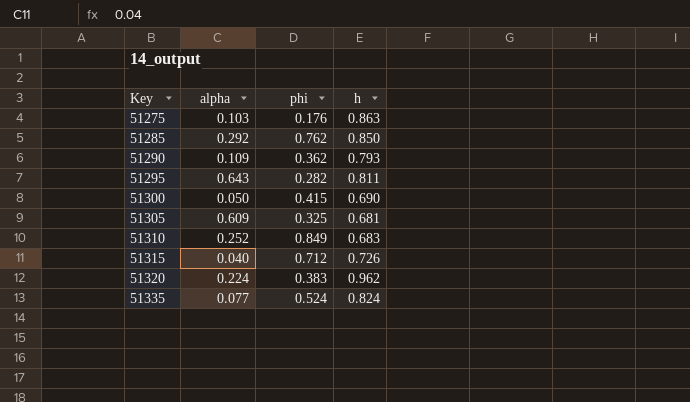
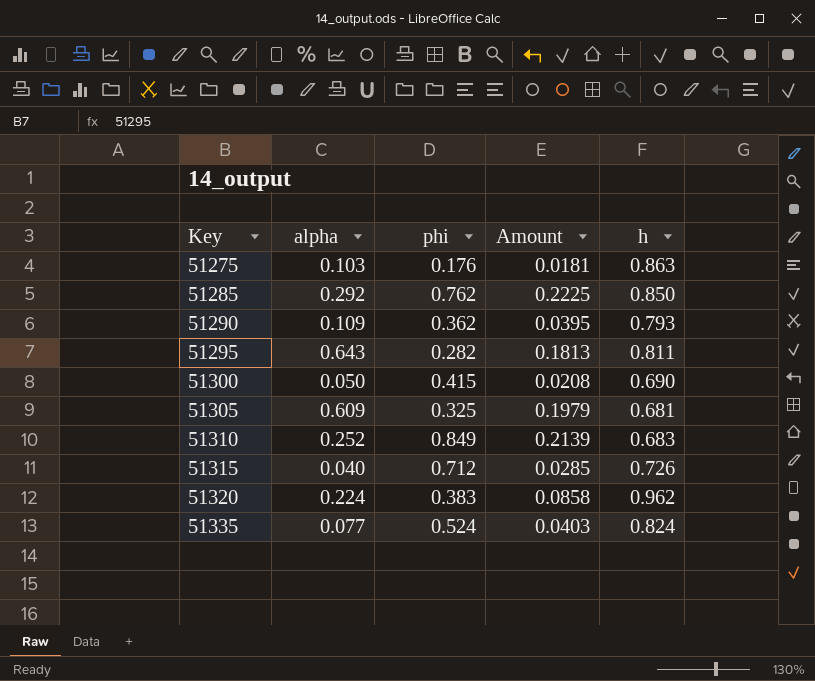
column Amount | formula: none -> [alpha] * [phi]

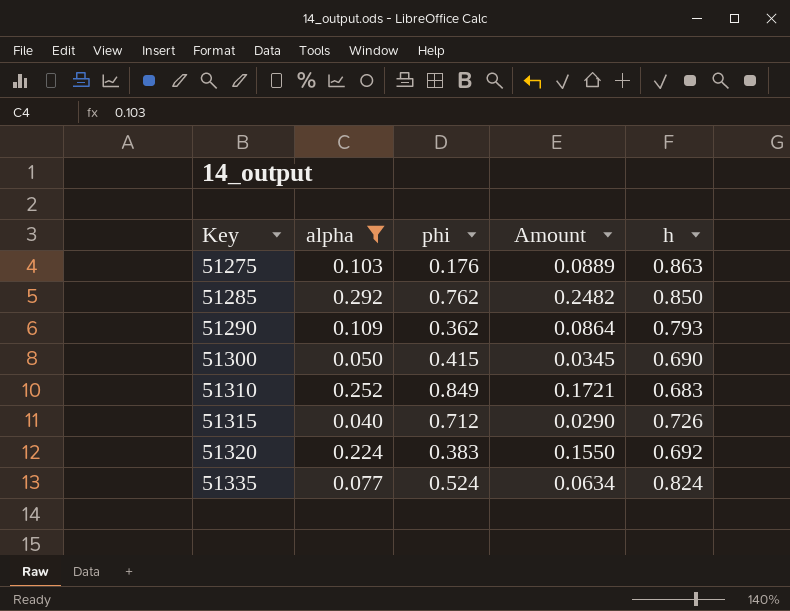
filter: none -> alpha <= 0.292
column Amount | formula: [alpha] * [phi] -> [alpha] * [h]
51320 | h: 0.962 -> 0.692

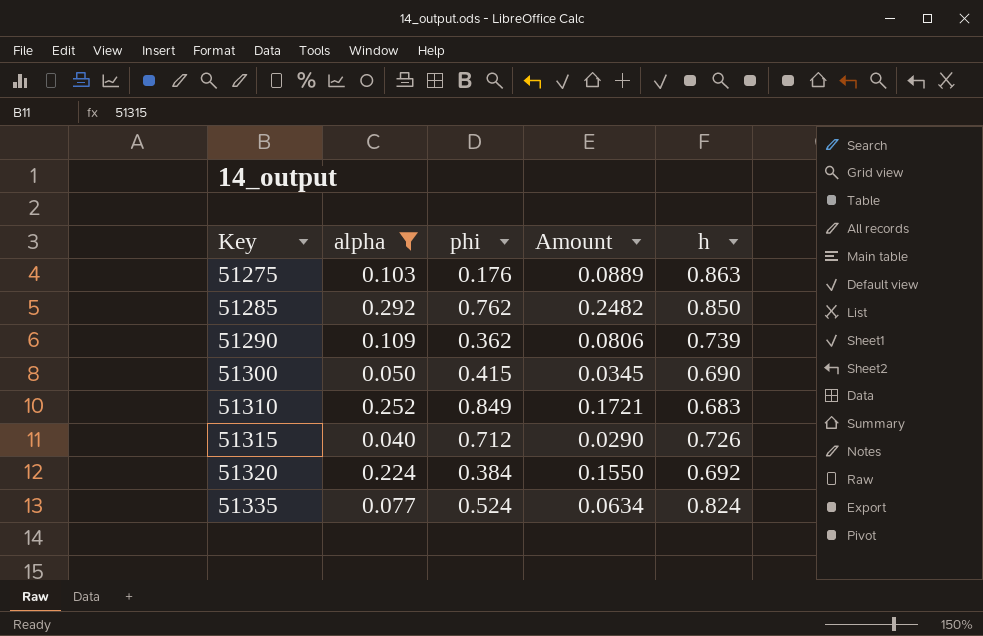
51290 | Amount: 0.0864 -> 0.0806
51290 | h: 0.793 -> 0.739
51320 | phi: 0.383 -> 0.384

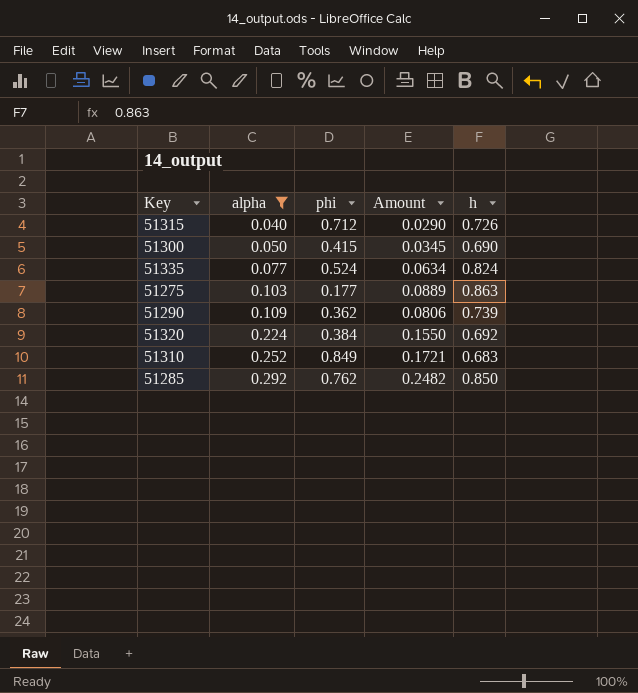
row order: Key ascending -> alpha ascending
51275 | phi: 0.176 -> 0.177

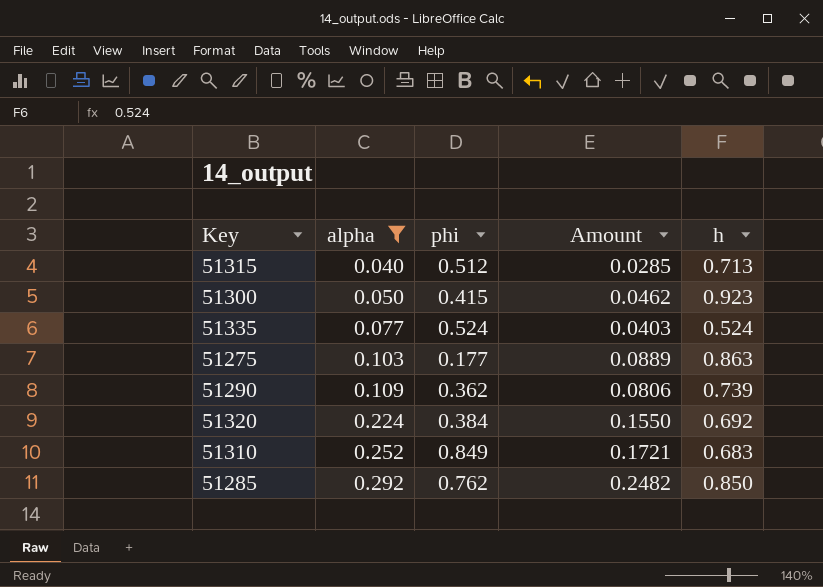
51315 | phi: 0.712 -> 0.512
51315 | Amount: 0.0290 -> 0.0285
51315 | h: 0.726 -> 0.713
51300 | Amount: 0.0345 -> 0.0462
51300 | h: 0.690 -> 0.923
51335 | Amount: 0.0634 -> 0.0403
51335 | h: 0.824 -> 0.524

